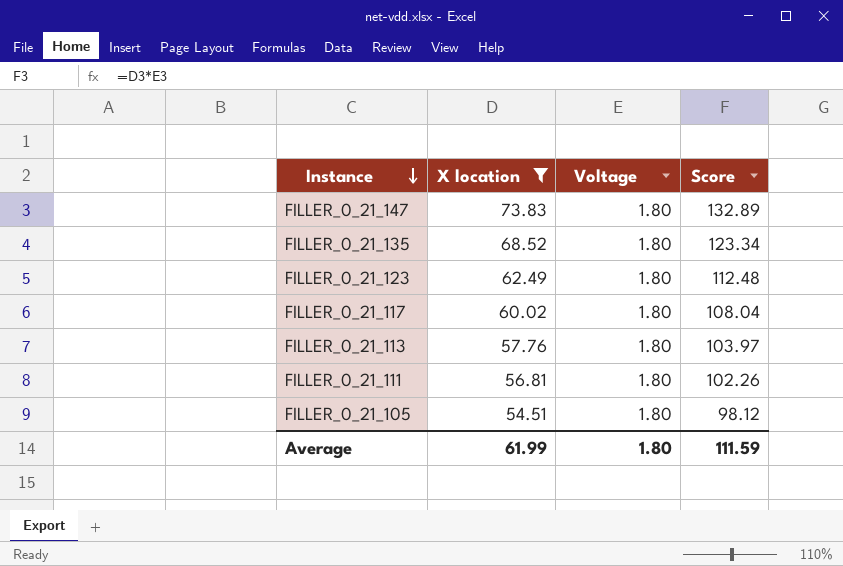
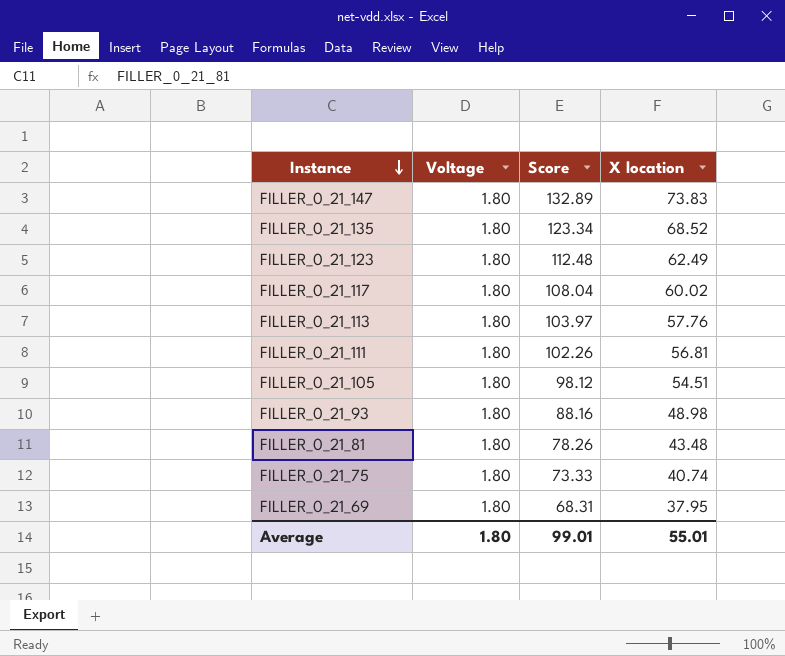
filter: X location >= 54.51 -> none
column X location | position: 2 -> 4
Average | Score: 111.59 -> 99.01
Average | X location: 61.99 -> 55.01

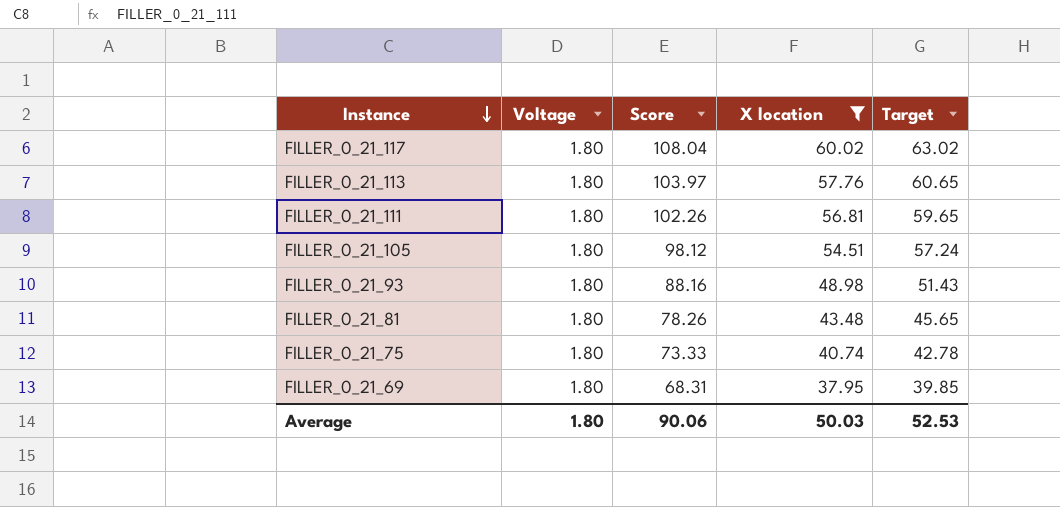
filter: none -> X location <= 60.02
column Target | formula: none -> [X location] * 1.05
Average | Score: 99.01 -> 90.06
Average | X location: 55.01 -> 50.03

